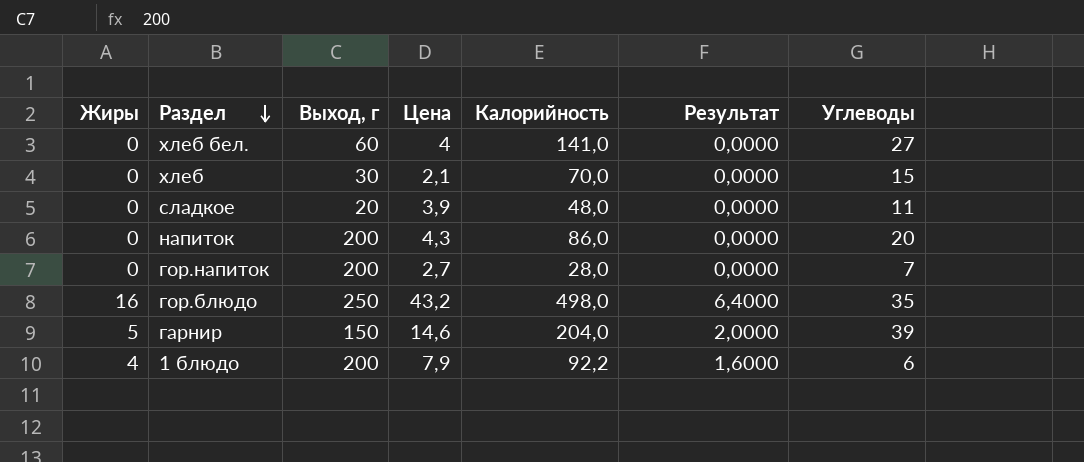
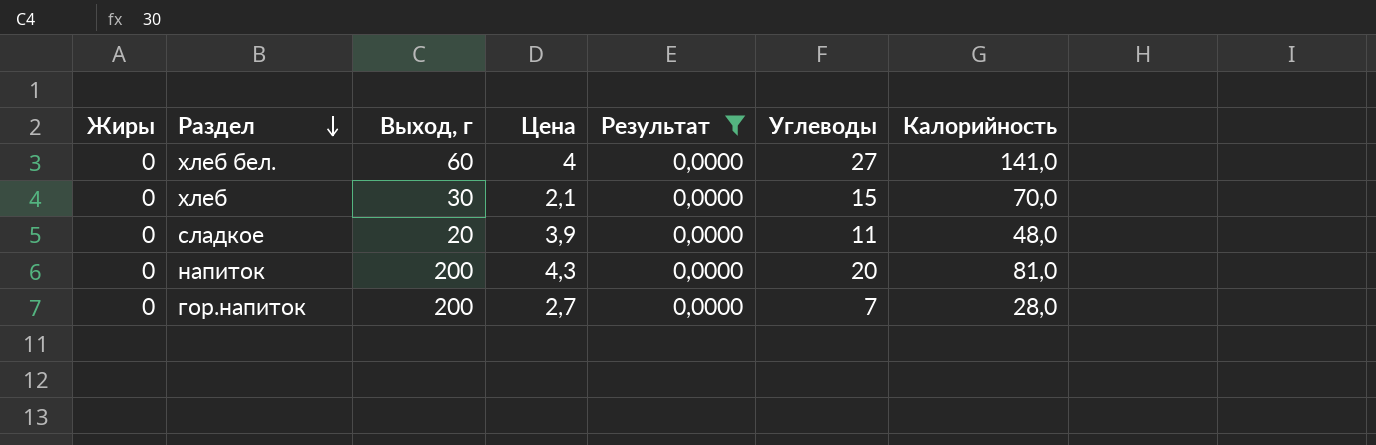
filter: none -> Результат = 0,0000
column Калорийность | position: 5 -> 7
напиток | Калорийность: 86,0 -> 81,0

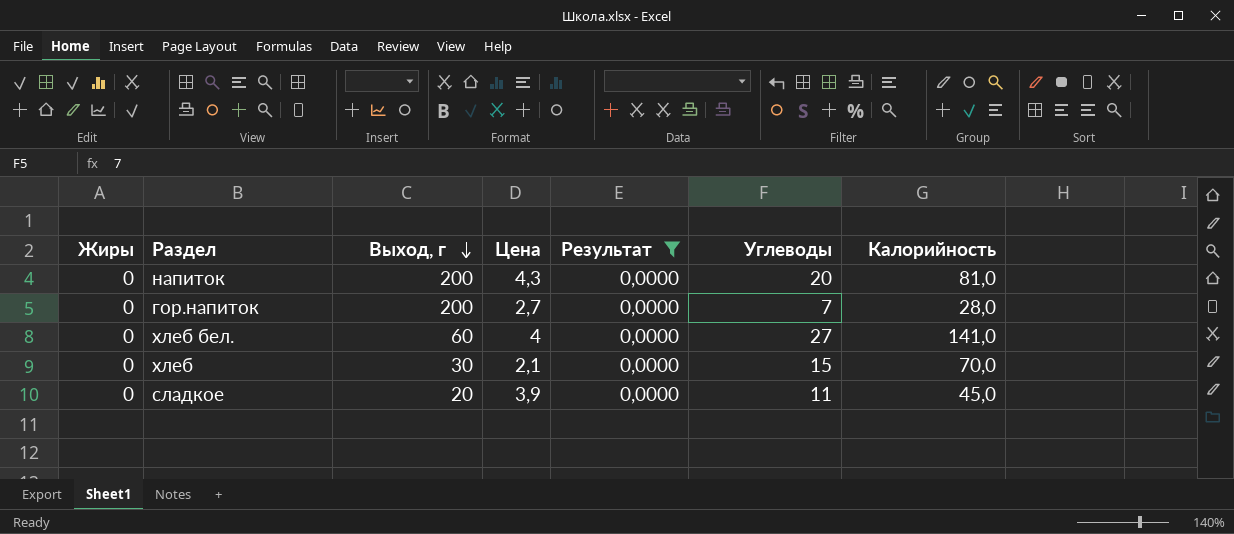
row order: Раздел descending -> Выход, г descending
сладкое | Калорийность: 48,0 -> 45,0

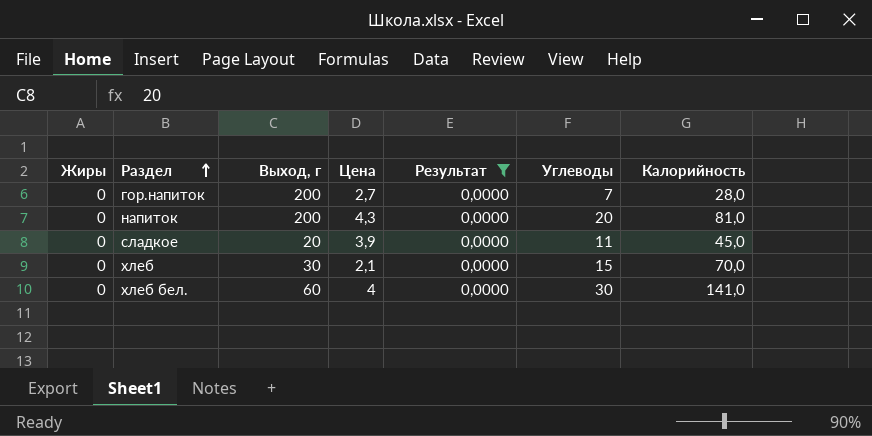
row order: Выход, г descending -> Раздел ascending
хлеб бел. | Углеводы: 27 -> 30

